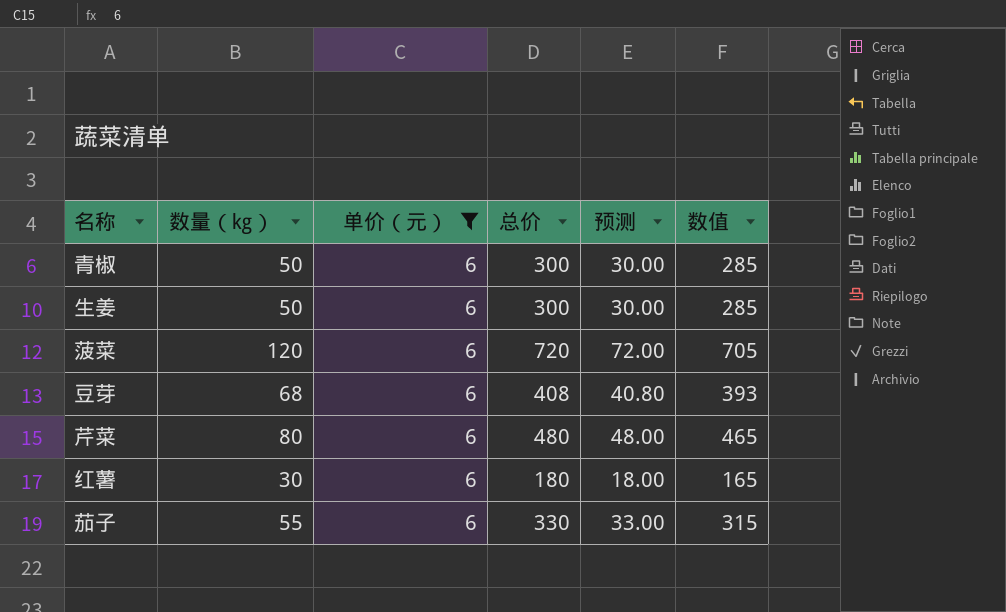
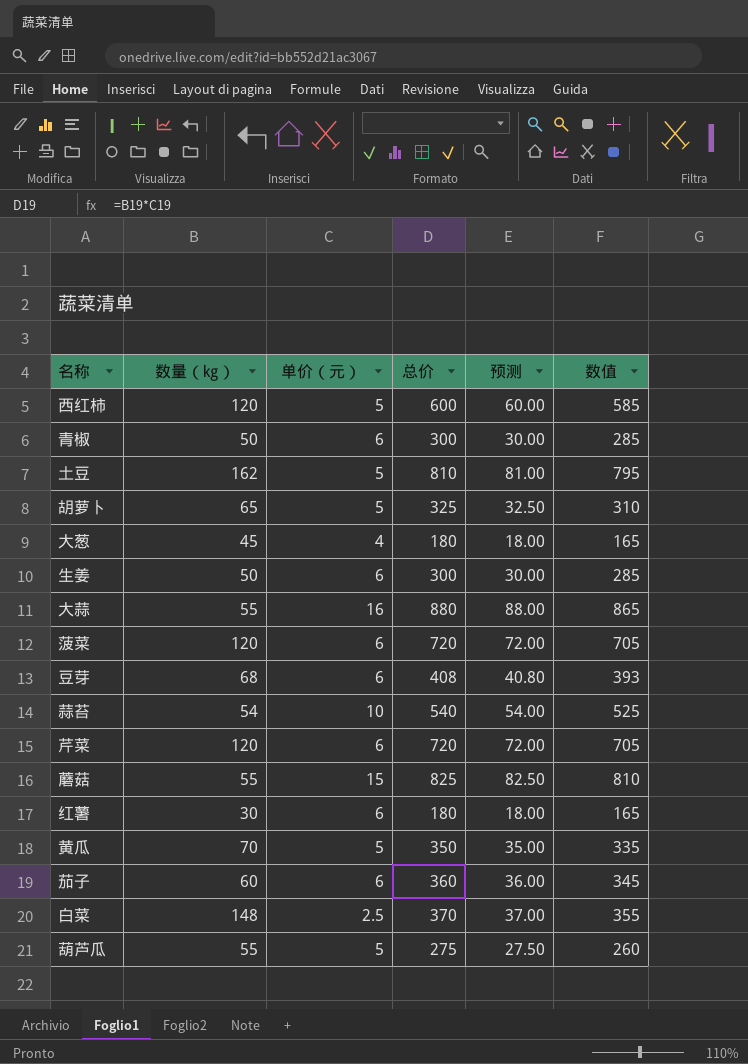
filter: 单价（元） = 6 -> none
芹菜 | 数量（㎏）: 80 -> 120
芹菜 | 总价: 480 -> 720
芹菜 | 预测: 48.00 -> 72.00
芹菜 | 数值: 465 -> 705
茄子 | 数量（㎏）: 55 -> 60
茄子 | 总价: 330 -> 360
茄子 | 预测: 33.00 -> 36.00
茄子 | 数值: 315 -> 345

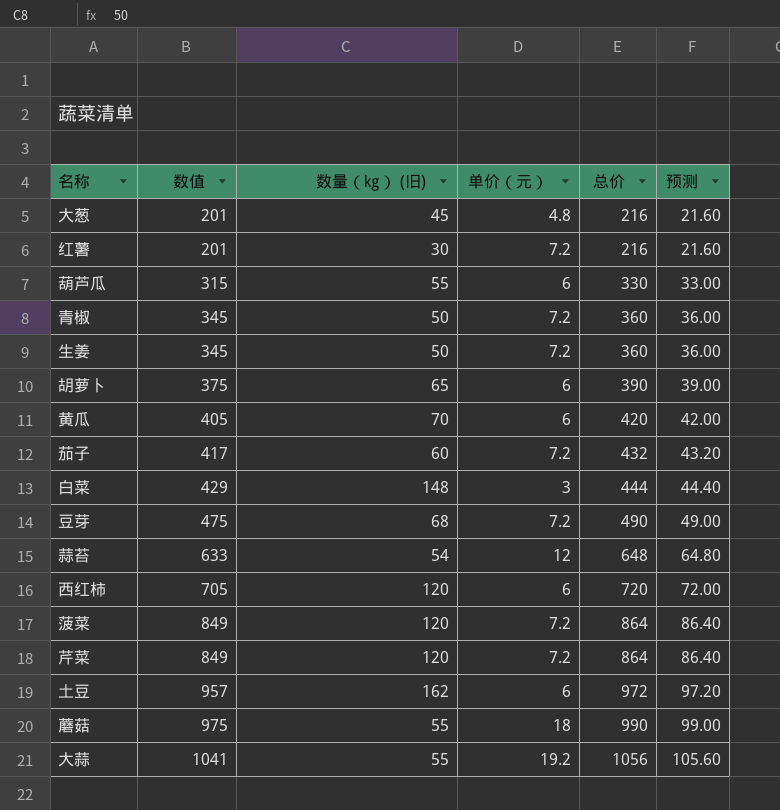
row order: none -> 数值 ascending
column 数值 | position: 6 -> 2
column name: 数量（㎏） -> 数量（㎏） (旧)
大葱 | 数值: 165 -> 201
大葱 | 单价（元）: 4 -> 4.8
大葱 | 总价: 180 -> 216
大葱 | 预测: 18.00 -> 21.60
红薯 | 数值: 165 -> 201
红薯 | 单价（元）: 6 -> 7.2
红薯 | 总价: 180 -> 216
红薯 | 预测: 18.00 -> 21.60
葫芦瓜 | 数值: 260 -> 315
葫芦瓜 | 单价（元）: 5 -> 6
葫芦瓜 | 总价: 275 -> 330
葫芦瓜 | 预测: 27.50 -> 33.00
青椒 | 数值: 285 -> 345
青椒 | 单价（元）: 6 -> 7.2
青椒 | 总价: 300 -> 360
青椒 | 预测: 30.00 -> 36.00
生姜 | 数值: 285 -> 345
生姜 | 单价（元）: 6 -> 7.2
生姜 | 总价: 300 -> 360
生姜 | 预测: 30.00 -> 36.00
胡萝卜 | 数值: 310 -> 375
胡萝卜 | 单价（元）: 5 -> 6
胡萝卜 | 总价: 325 -> 390
胡萝卜 | 预测: 32.50 -> 39.00
黄瓜 | 数值: 335 -> 405
黄瓜 | 单价（元）: 5 -> 6
黄瓜 | 总价: 350 -> 420
黄瓜 | 预测: 35.00 -> 42.00
茄子 | 数值: 345 -> 417
茄子 | 单价（元）: 6 -> 7.2
茄子 | 总价: 360 -> 432
茄子 | 预测: 36.00 -> 43.20
白菜 | 数值: 355 -> 429
白菜 | 单价（元）: 2.5 -> 3
白菜 | 总价: 370 -> 444
白菜 | 预测: 37.00 -> 44.40
豆芽 | 数值: 393 -> 475
豆芽 | 单价（元）: 6 -> 7.2
豆芽 | 总价: 408 -> 490
豆芽 | 预测: 40.80 -> 49.00
蒜苔 | 数值: 525 -> 633
蒜苔 | 单价（元）: 10 -> 12
蒜苔 | 总价: 540 -> 648
蒜苔 | 预测: 54.00 -> 64.80
西红柿 | 数值: 585 -> 705
西红柿 | 单价（元）: 5 -> 6
西红柿 | 总价: 600 -> 720
西红柿 | 预测: 60.00 -> 72.00
菠菜 | 数值: 705 -> 849
菠菜 | 单价（元）: 6 -> 7.2
菠菜 | 总价: 720 -> 864
菠菜 | 预测: 72.00 -> 86.40
芹菜 | 数值: 705 -> 849
芹菜 | 单价（元）: 6 -> 7.2
芹菜 | 总价: 720 -> 864
芹菜 | 预测: 72.00 -> 86.40
土豆 | 数值: 795 -> 957
土豆 | 单价（元）: 5 -> 6
土豆 | 总价: 810 -> 972
土豆 | 预测: 81.00 -> 97.20
蘑菇 | 数值: 810 -> 975
蘑菇 | 单价（元）: 15 -> 18
蘑菇 | 总价: 825 -> 990
蘑菇 | 预测: 82.50 -> 99.00
大蒜 | 数值: 865 -> 1041
大蒜 | 单价（元）: 16 -> 19.2
大蒜 | 总价: 880 -> 1056
大蒜 | 预测: 88.00 -> 105.60

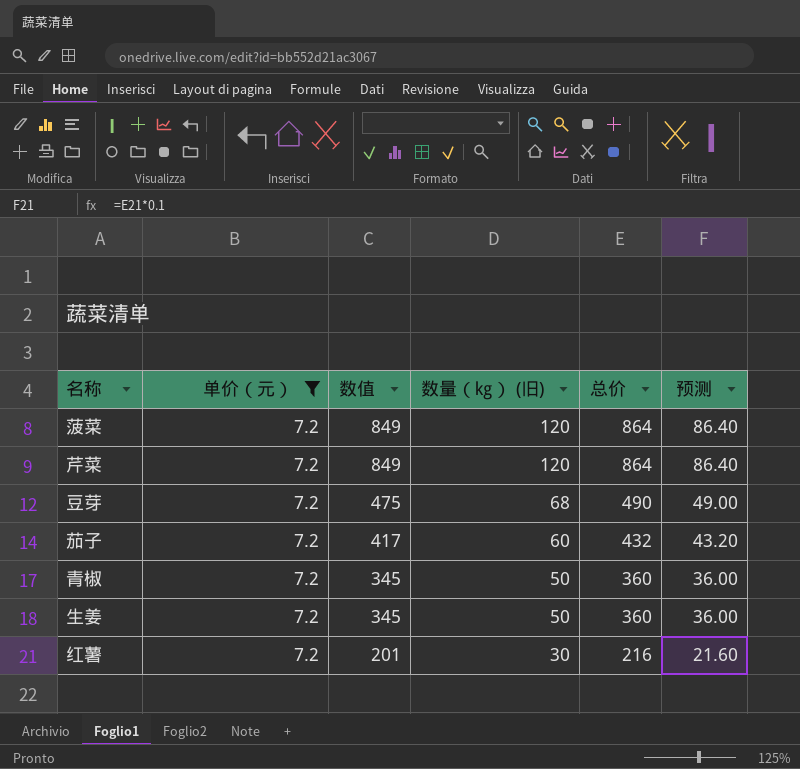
filter: none -> 单价（元） = 7.2
row order: 数值 ascending -> 数值 descending
column 单价（元） | position: 4 -> 2

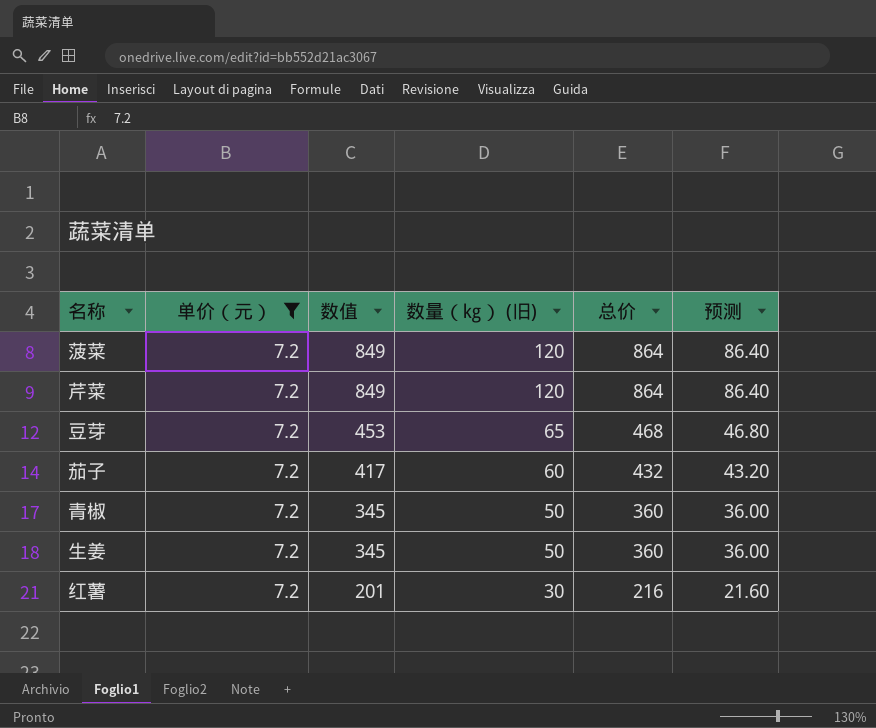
豆芽 | 数值: 475 -> 453
豆芽 | 数量（㎏） (旧): 68 -> 65
豆芽 | 总价: 490 -> 468
豆芽 | 预测: 49.00 -> 46.80

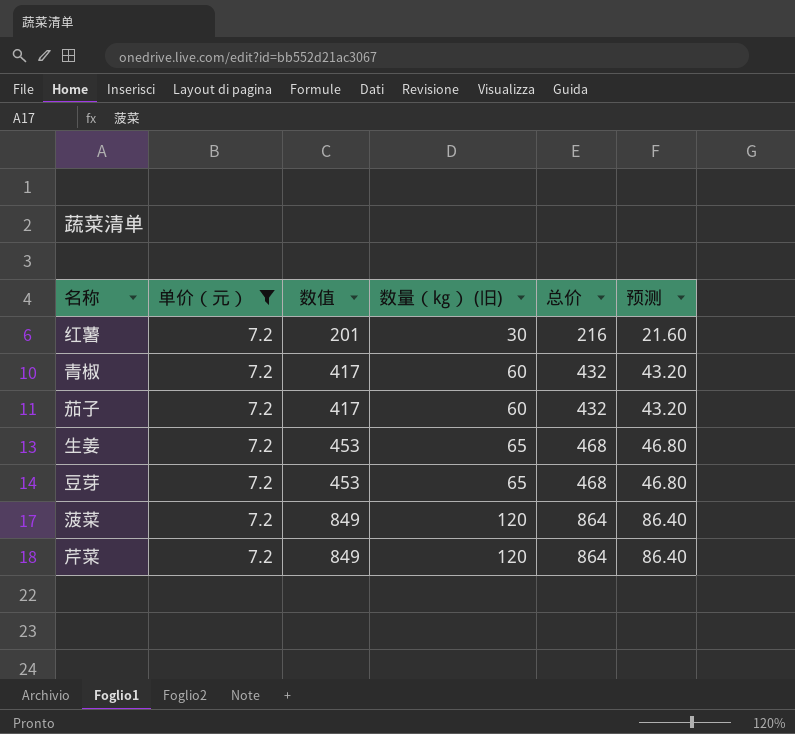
row order: 数值 descending -> 数值 ascending
青椒 | 数值: 345 -> 417
青椒 | 数量（㎏） (旧): 50 -> 60
青椒 | 总价: 360 -> 432
青椒 | 预测: 36.00 -> 43.20
生姜 | 数值: 345 -> 453
生姜 | 数量（㎏） (旧): 50 -> 65
生姜 | 总价: 360 -> 468
生姜 | 预测: 36.00 -> 46.80

